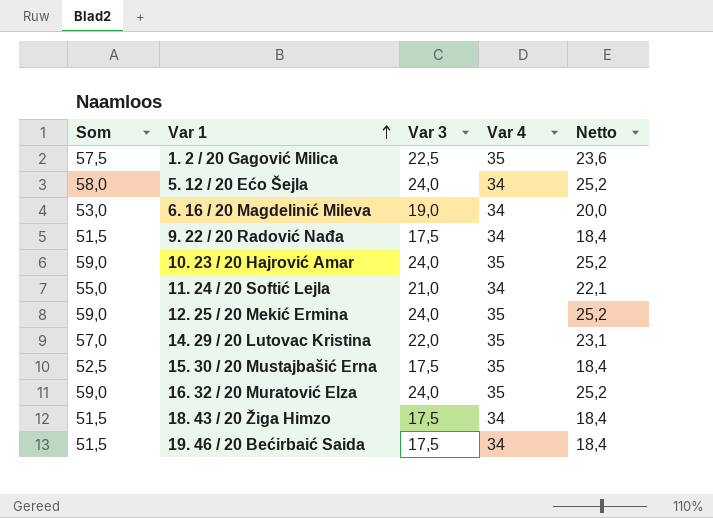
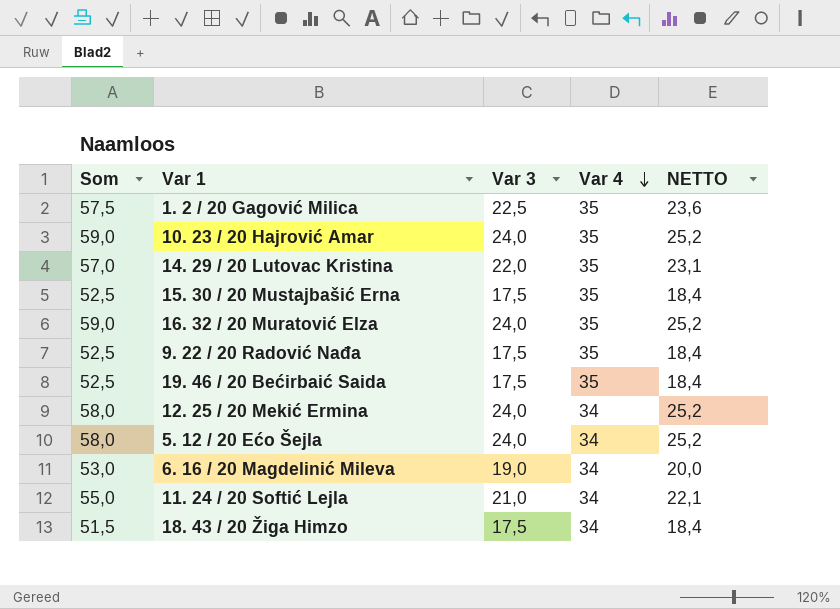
row order: Var 1 ascending -> Var 4 descending
column name: Netto -> NETTO
9. 22 / 20 Radović Nađa | Som: 51,5 -> 52,5
9. 22 / 20 Radović Nađa | Var 4: 34 -> 35
19. 46 / 20 Bećirbaić Saida | Som: 51,5 -> 52,5
19. 46 / 20 Bećirbaić Saida | Var 4: 34 -> 35
12. 25 / 20 Mekić Ermina | Som: 59,0 -> 58,0
12. 25 / 20 Mekić Ermina | Var 4: 35 -> 34

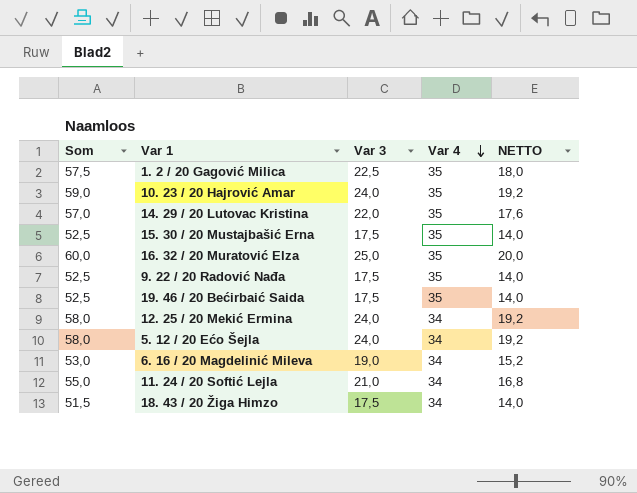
column NETTO | formula: [Var 3] * 1,05 -> [Var 3] * 0,8
16. 32 / 20 Muratović Elza | Som: 59,0 -> 60,0
16. 32 / 20 Muratović Elza | Var 3: 24,0 -> 25,0

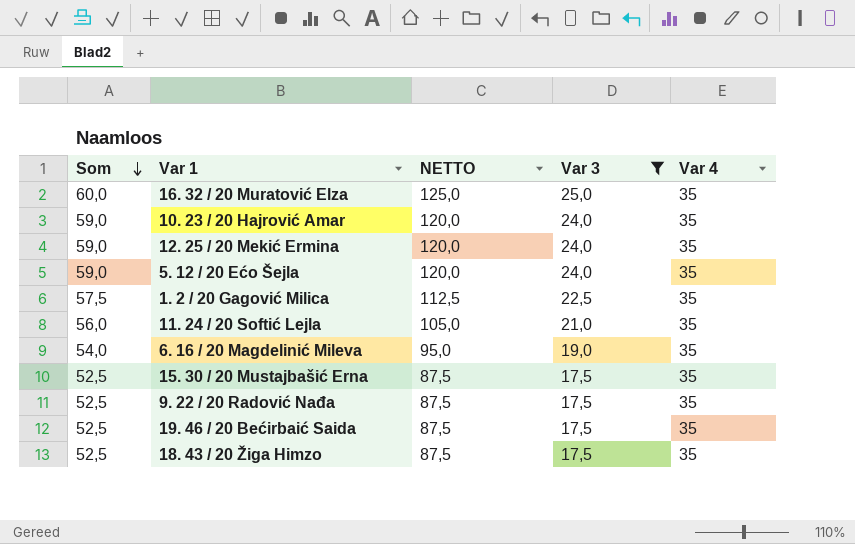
filter: none -> Var 3 != 22,0
row order: Var 4 descending -> Som descending
column NETTO | formula: [Var 3] * 0,8 -> [Var 3] * 5
column NETTO | position: 5 -> 3
12. 25 / 20 Mekić Ermina | Som: 58,0 -> 59,0
12. 25 / 20 Mekić Ermina | Var 4: 34 -> 35
5. 12 / 20 Ećo Šejla | Som: 58,0 -> 59,0
5. 12 / 20 Ećo Šejla | Var 4: 34 -> 35
11. 24 / 20 Softić Lejla | Som: 55,0 -> 56,0
11. 24 / 20 Softić Lejla | Var 4: 34 -> 35
6. 16 / 20 Magdelinić Mileva | Som: 53,0 -> 54,0
6. 16 / 20 Magdelinić Mileva | Var 4: 34 -> 35
18. 43 / 20 Žiga Himzo | Som: 51,5 -> 52,5
18. 43 / 20 Žiga Himzo | Var 4: 34 -> 35

